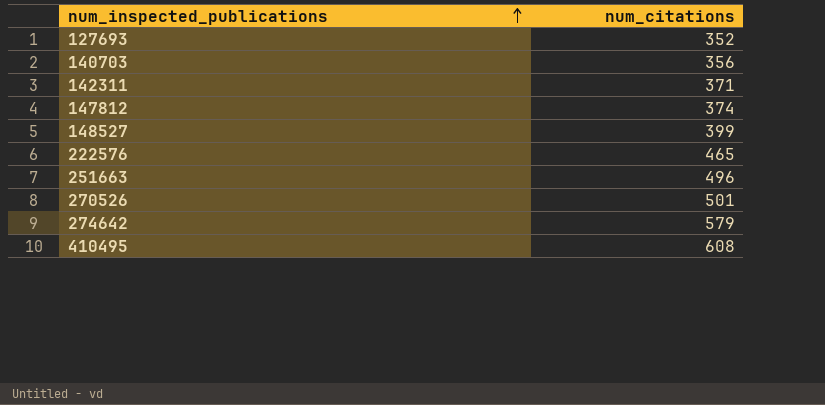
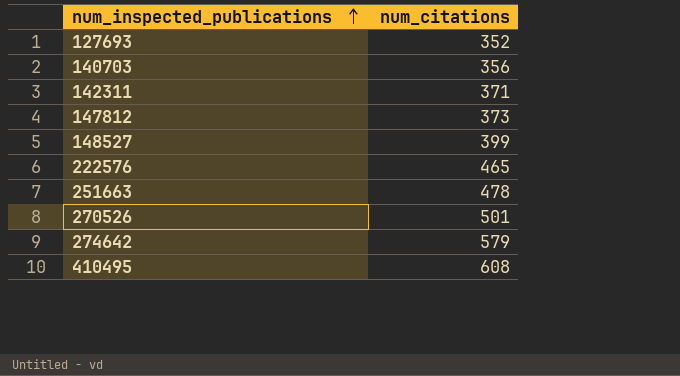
147812 | num_citations: 374 -> 373
251663 | num_citations: 496 -> 478

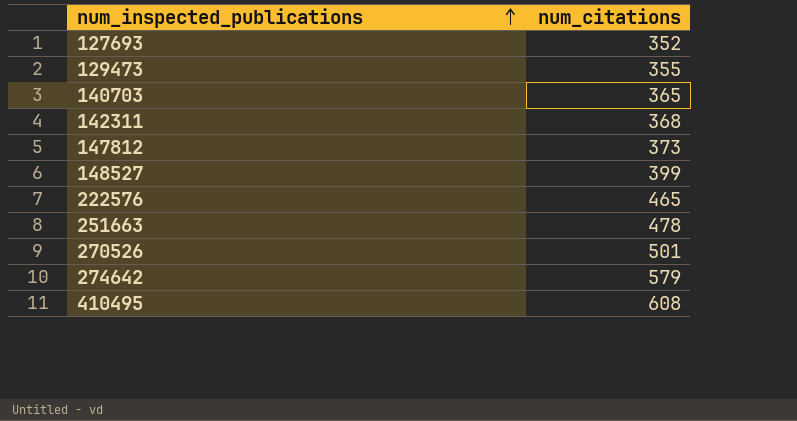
row 129473: none -> 355
140703 | num_citations: 356 -> 365
142311 | num_citations: 371 -> 368

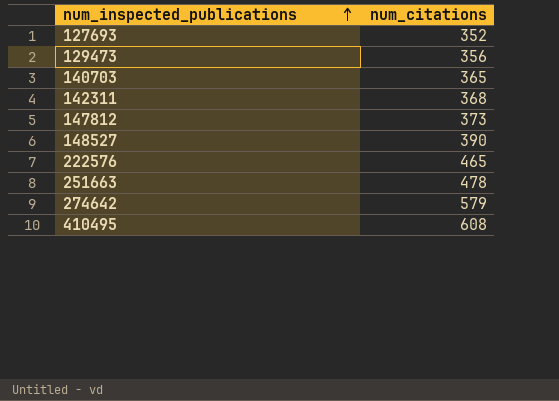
row 270526: 501 -> none
129473 | num_citations: 355 -> 356
148527 | num_citations: 399 -> 390

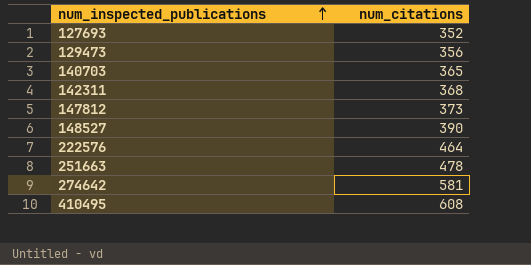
222576 | num_citations: 465 -> 464
274642 | num_citations: 579 -> 581

